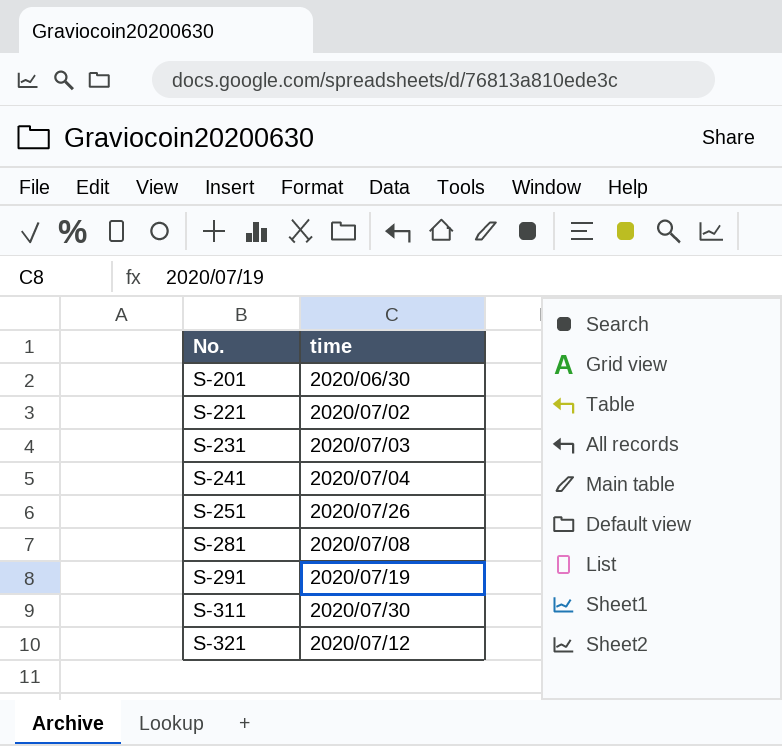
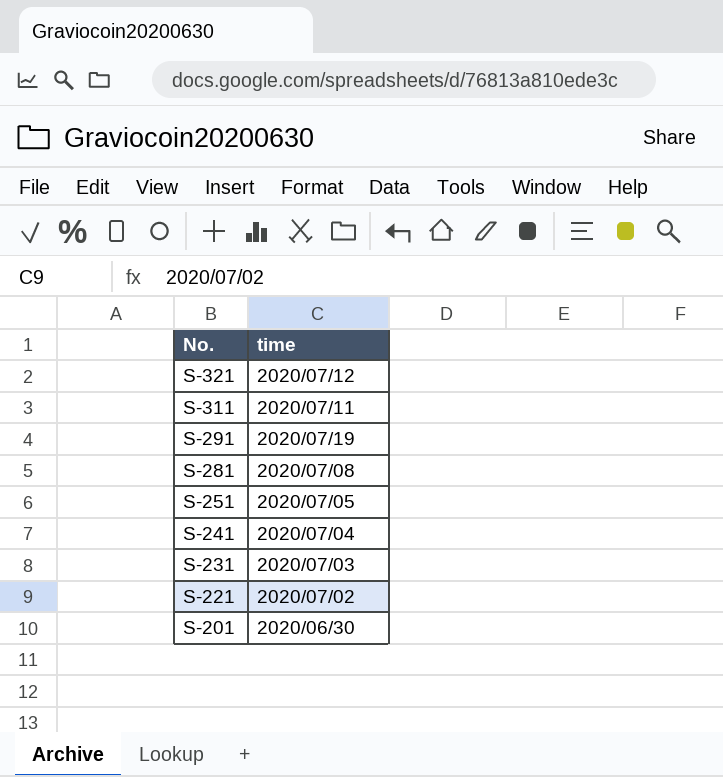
row order: No. ascending -> No. descending
S-311 | time: 2020/07/30 -> 2020/07/11
S-251 | time: 2020/07/26 -> 2020/07/05

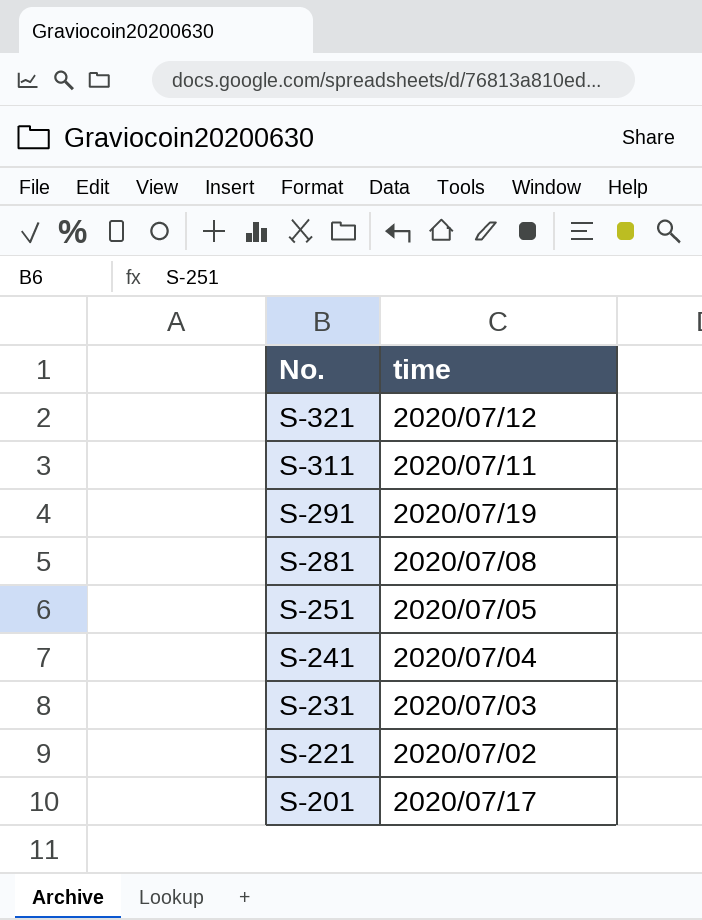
S-201 | time: 2020/06/30 -> 2020/07/17

